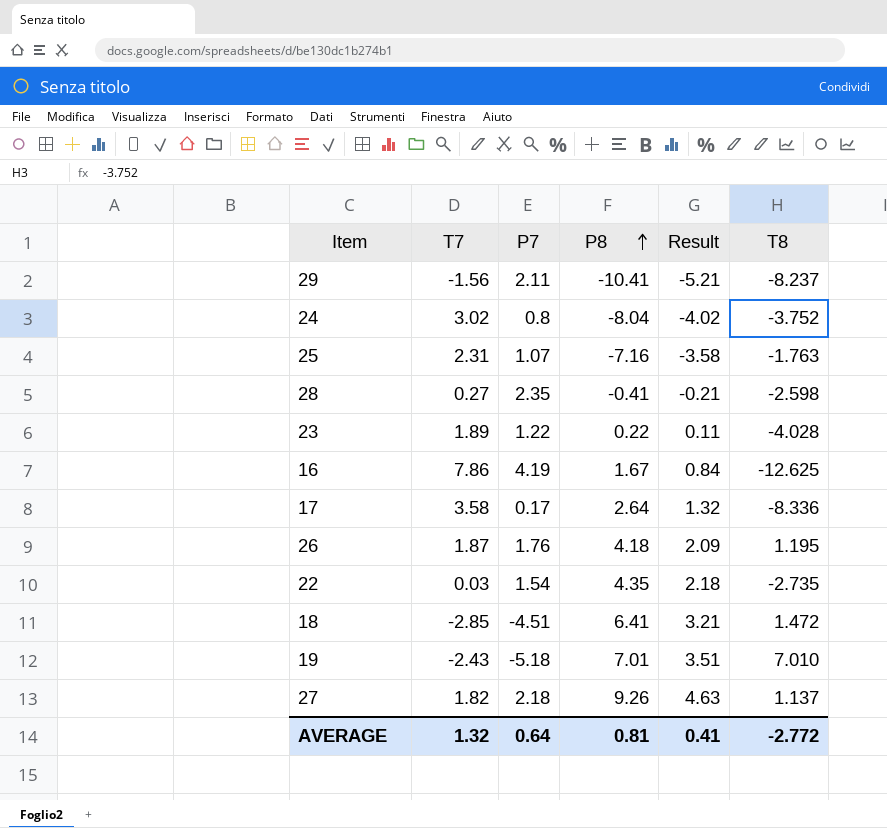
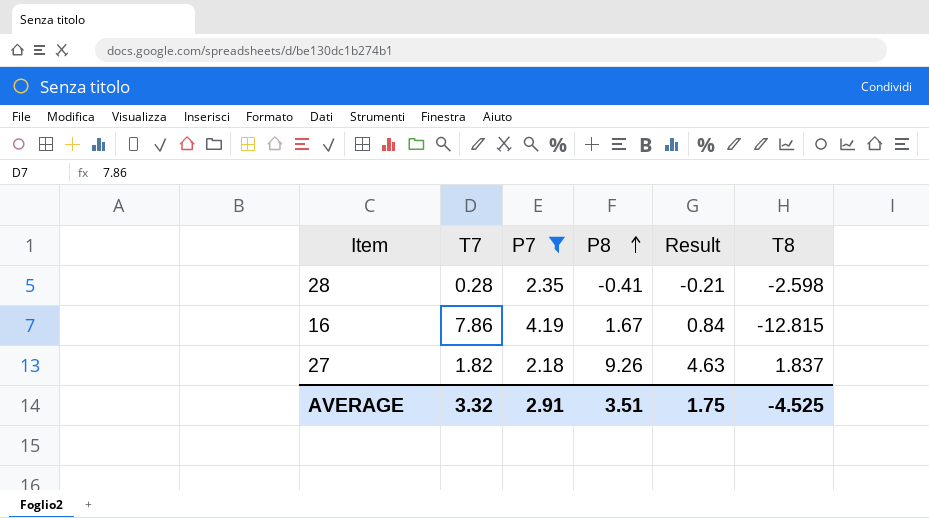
filter: none -> P7 >= 2.18
28 | T7: 0.27 -> 0.28
16 | T8: -12.625 -> -12.815
27 | T8: 1.137 -> 1.837
AVERAGE | T7: 1.32 -> 3.32
AVERAGE | P7: 0.64 -> 2.91
AVERAGE | P8: 0.81 -> 3.51
AVERAGE | Result: 0.41 -> 1.75
AVERAGE | T8: -2.772 -> -4.525

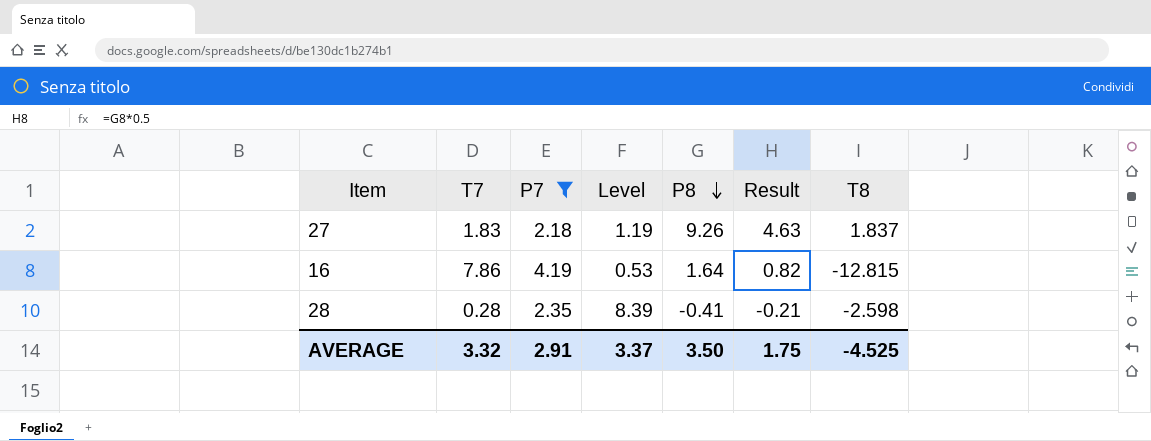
row order: P8 ascending -> P8 descending
column Level | formula: none -> [P7] / [T7]
27 | T7: 1.82 -> 1.83
16 | P8: 1.67 -> 1.64
16 | Result: 0.84 -> 0.82
AVERAGE | P8: 3.51 -> 3.50

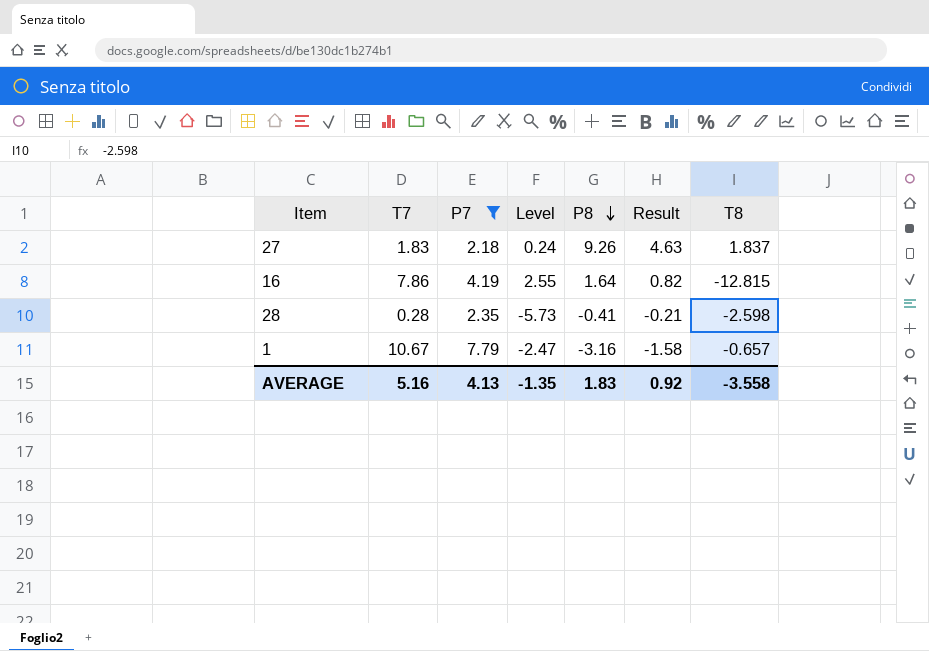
column Level | formula: [P7] / [T7] -> [P7] / [P8]
row 1: none -> 10.67 | 7.79 | -2.47 | -3.16 | -1.58 | -0.657
AVERAGE | T7: 3.32 -> 5.16
AVERAGE | P7: 2.91 -> 4.13
AVERAGE | Level: 3.37 -> -1.35
AVERAGE | P8: 3.50 -> 1.83
AVERAGE | Result: 1.75 -> 0.92
AVERAGE | T8: -4.525 -> -3.558

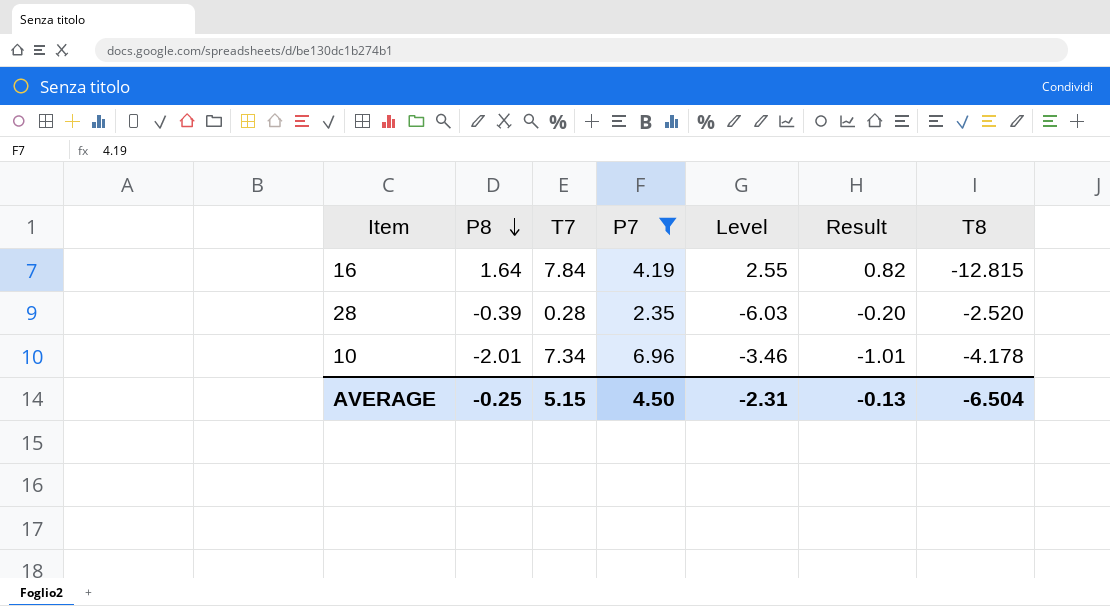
column P8 | position: 5 -> 2
row 27: 1.83 | 2.18 | 0.24 | 9.26 | 4.63 | 1.837 -> none
row 1: 10.67 | 7.79 | -2.47 | -3.16 | -1.58 | -0.657 -> none
16 | T7: 7.86 -> 7.84
28 | P8: -0.41 -> -0.39
28 | Level: -5.73 -> -6.03
28 | Result: -0.21 -> -0.20
28 | T8: -2.598 -> -2.520
row 10: none -> -2.01 | 7.34 | 6.96 | -3.46 | -1.01 | -4.178
AVERAGE | P8: 1.83 -> -0.25
AVERAGE | T7: 5.16 -> 5.15
AVERAGE | P7: 4.13 -> 4.50
AVERAGE | Level: -1.35 -> -2.31
AVERAGE | Result: 0.92 -> -0.13
AVERAGE | T8: -3.558 -> -6.504

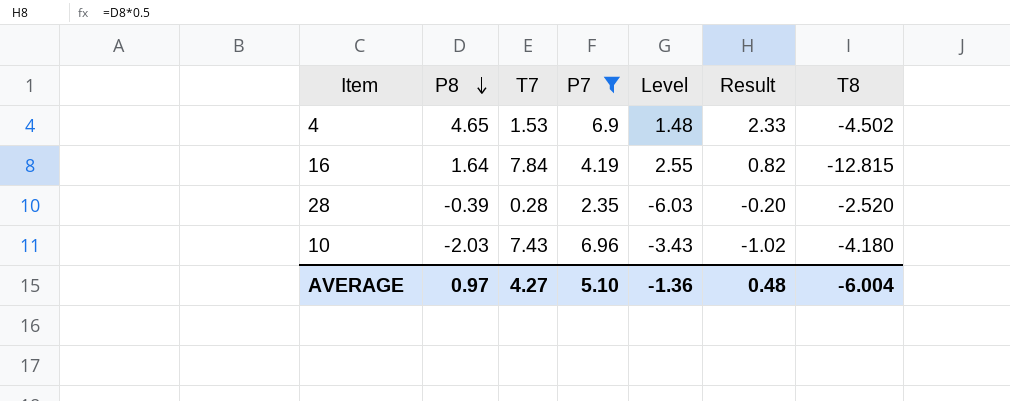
row 4: none -> 4.65 | 1.53 | 6.9 | 1.48 | 2.33 | -4.502
10 | P8: -2.01 -> -2.03
10 | T7: 7.34 -> 7.43
10 | Level: -3.46 -> -3.43
10 | Result: -1.01 -> -1.02
10 | T8: -4.178 -> -4.180
AVERAGE | P8: -0.25 -> 0.97
AVERAGE | T7: 5.15 -> 4.27
AVERAGE | P7: 4.50 -> 5.10
AVERAGE | Level: -2.31 -> -1.36
AVERAGE | Result: -0.13 -> 0.48
AVERAGE | T8: -6.504 -> -6.004

